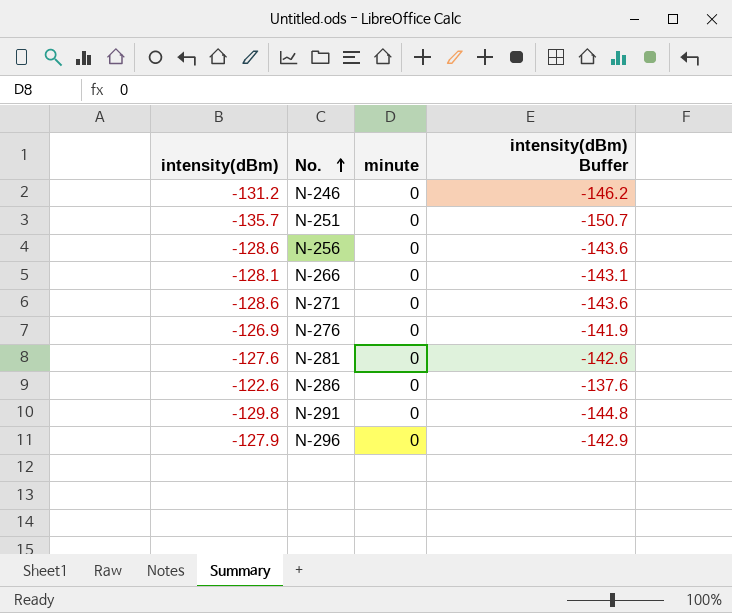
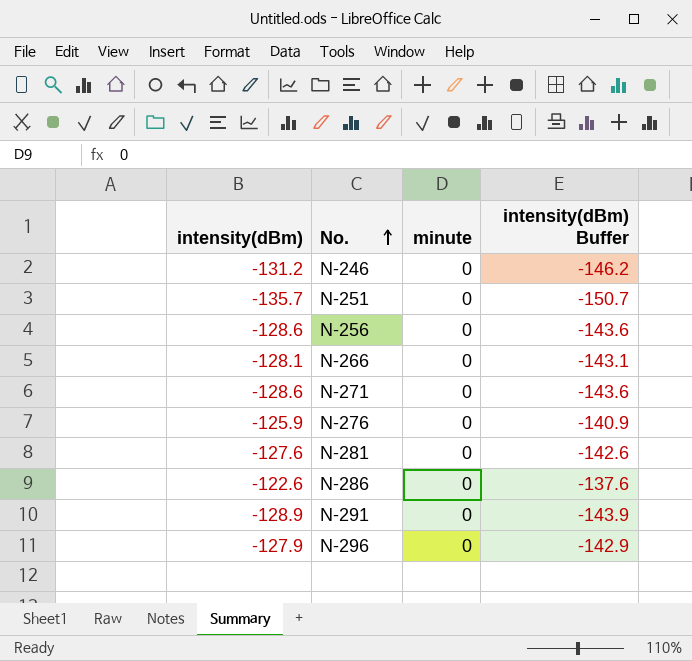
N-276 | intensity(dBm): -126.9 -> -125.9
N-276 | intensity(dBm) Buffer: -141.9 -> -140.9
N-291 | intensity(dBm): -129.8 -> -128.9
N-291 | intensity(dBm) Buffer: -144.8 -> -143.9

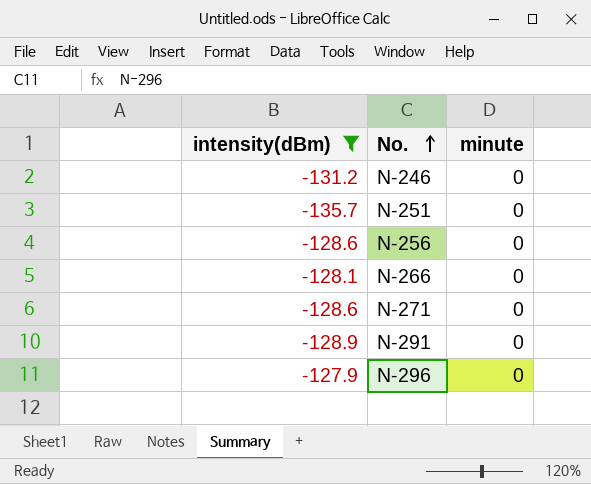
filter: none -> intensity(dBm) <= -127.9
column intensity(dBm) Buffer | formula: [intensity(dBm)] - 15 -> none

